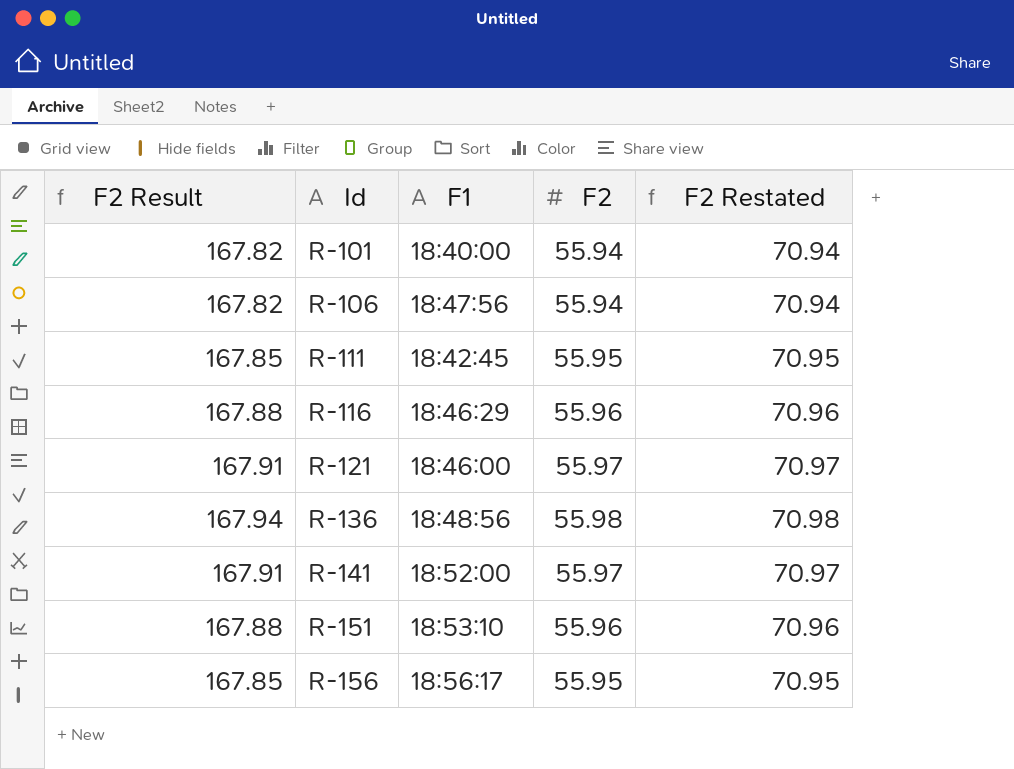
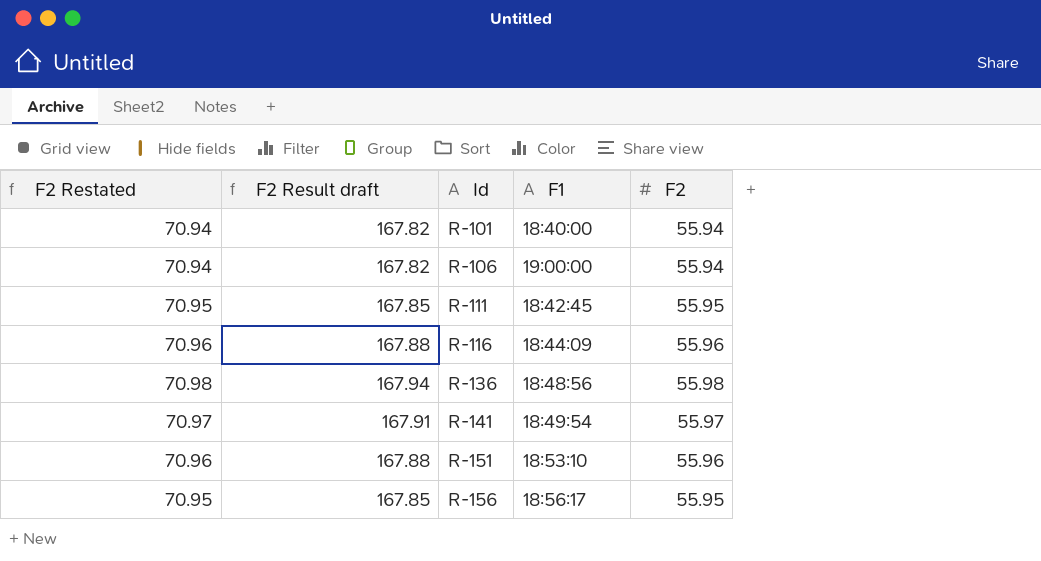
column F2 Restated | position: 5 -> 1
column name: F2 Result -> F2 Result draft
row R-121: 167.91 | 18:46:00 | 55.97 | 70.97 -> none
R-106 | F1: 18:47:56 -> 19:00:00
R-116 | F1: 18:46:29 -> 18:44:09
R-141 | F1: 18:52:00 -> 18:49:54

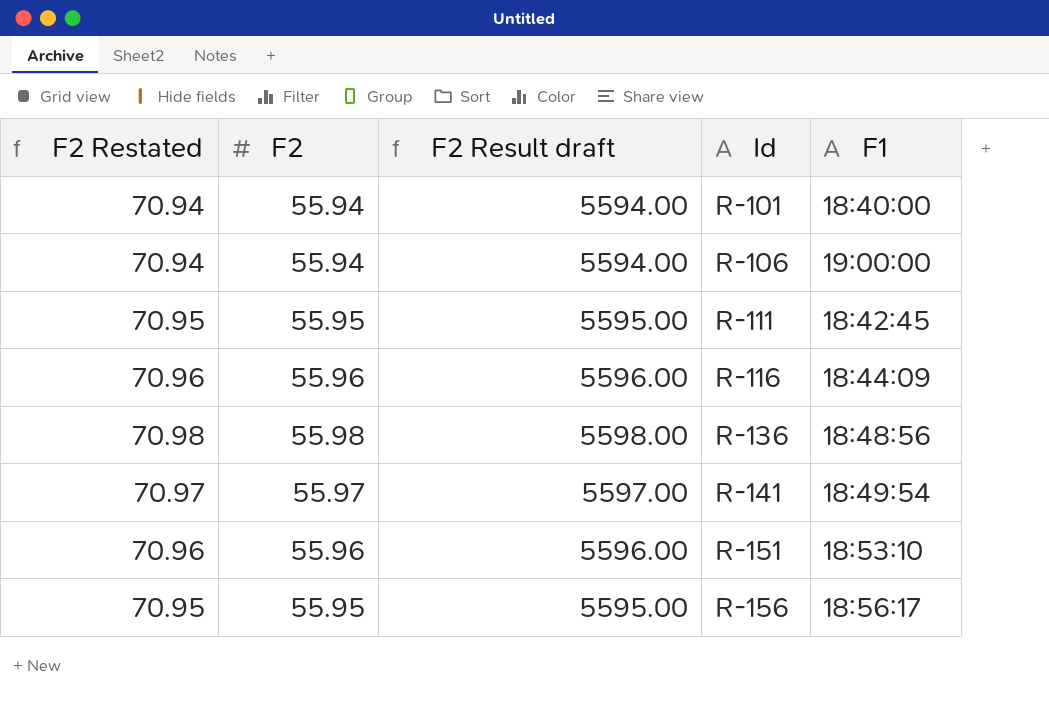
column F2 | position: 5 -> 2
column F2 Result draft | formula: [F2] * 3 -> [F2] * 100

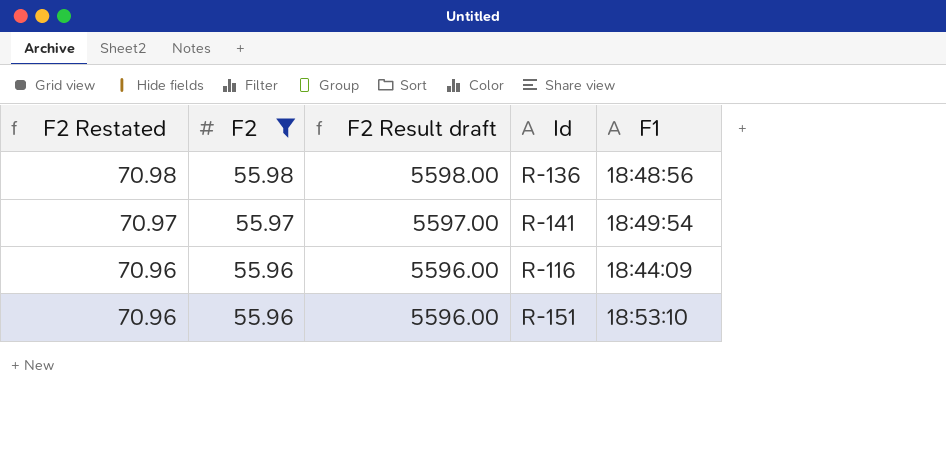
filter: none -> F2 >= 55.96
row order: Id ascending -> F2 Restated descending

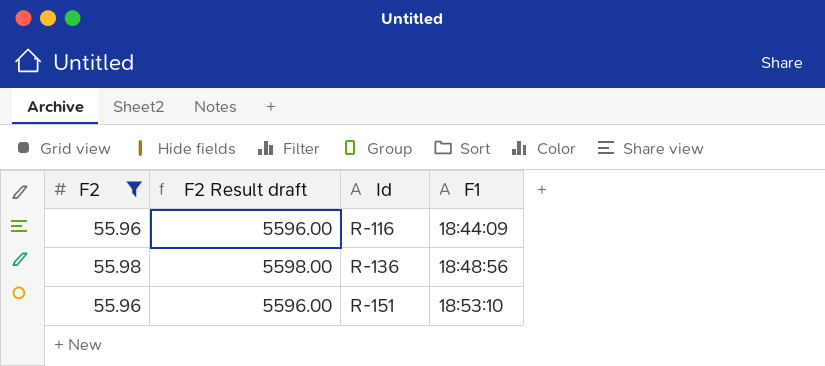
row order: F2 Restated descending -> Id ascending
column F2 Restated | formula: [F2] + 15 -> none
row R-141: 70.97 | 55.97 | 5597.00 | 18:49:54 -> none

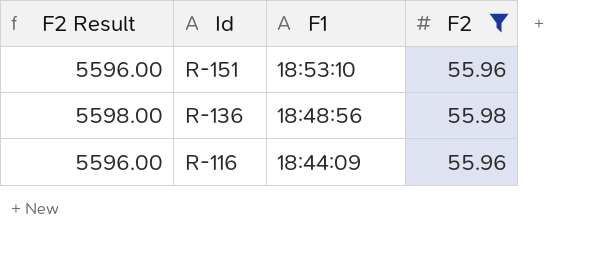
row order: Id ascending -> Id descending
column name: F2 Result draft -> F2 Result
column F2 | position: 1 -> 4

